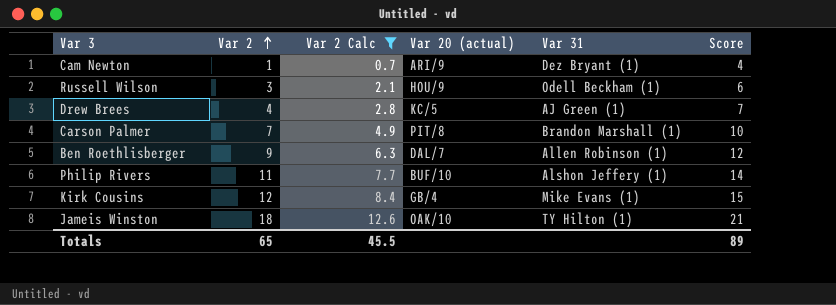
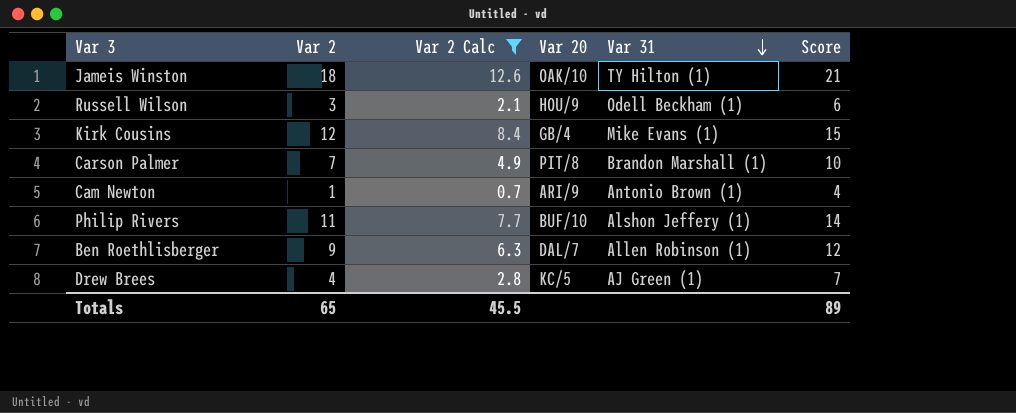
row order: Var 2 ascending -> Var 31 descending
column name: Var 20 (actual) -> Var 20
Cam Newton | Var 31: Dez Bryant (1) -> Antonio Brown (1)

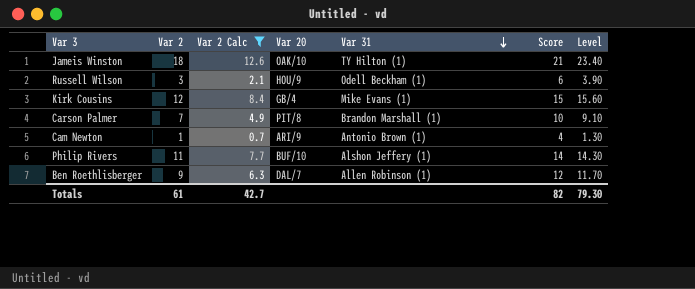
column Level | formula: none -> [Var 2] * 1.3
row Drew Brees: 4 | 2.8 | KC/5 | AJ Green (1) | 7 -> none
Totals | Var 2: 65 -> 61
Totals | Var 2 Calc: 45.5 -> 42.7
Totals | Score: 89 -> 82

